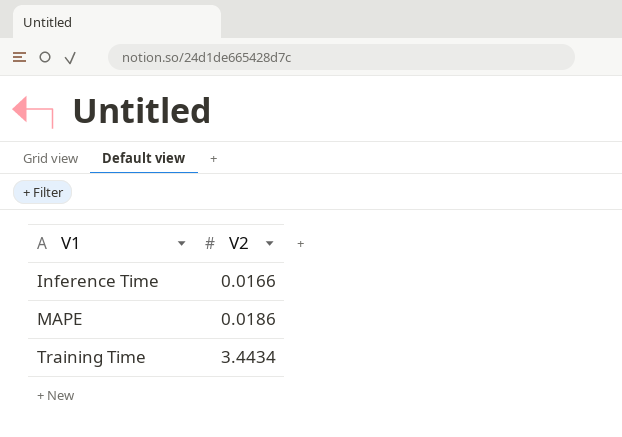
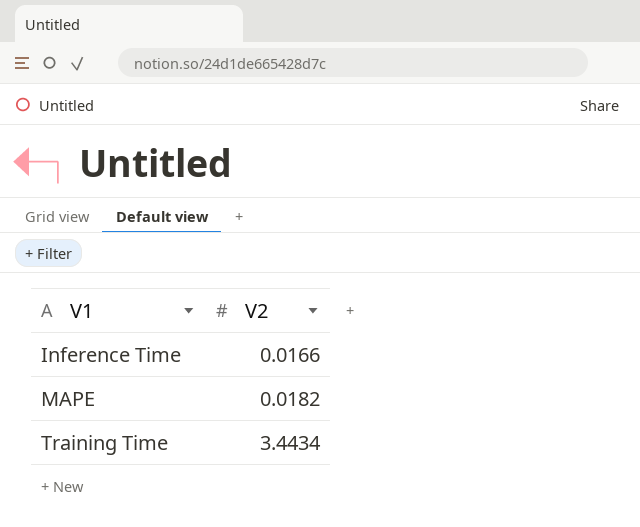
MAPE | V2: 0.0186 -> 0.0182

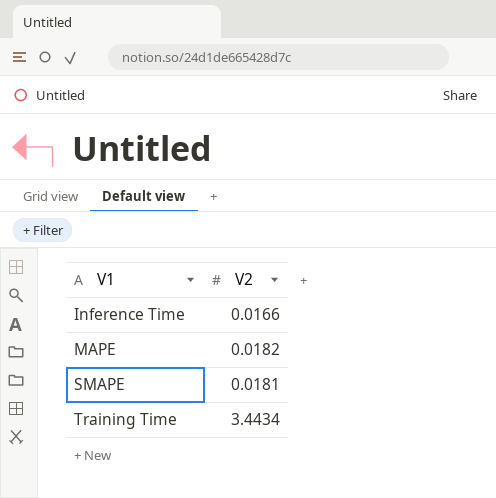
row SMAPE: none -> 0.0181

